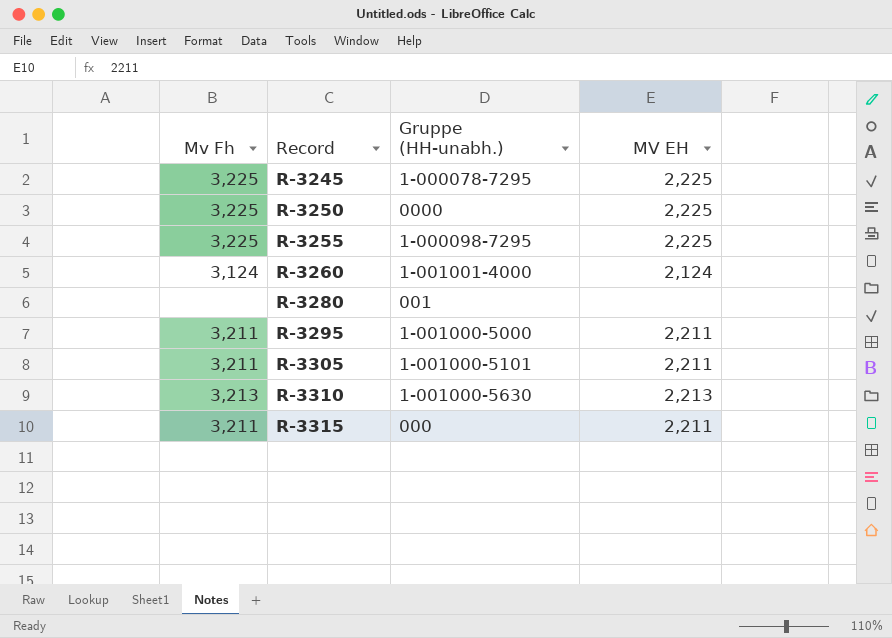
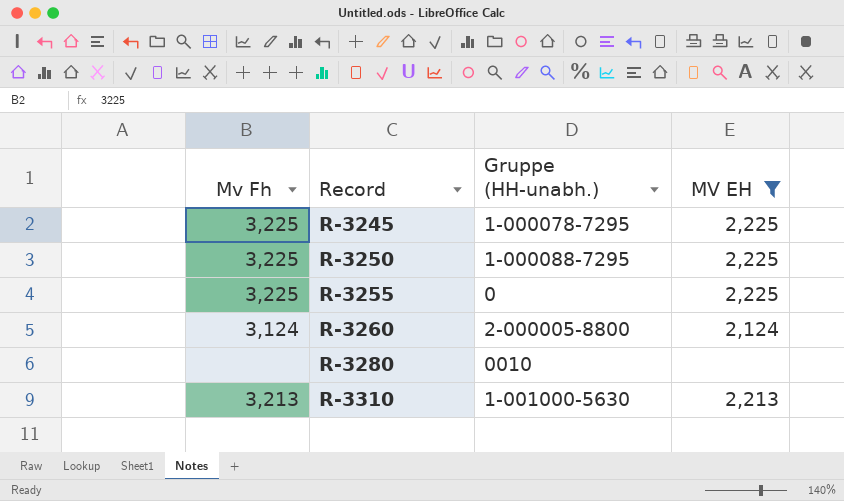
filter: none -> MV EH != 2,211
R-3250 | Gruppe (HH-unabh.): 0000 -> 1-000088-7295
R-3255 | Gruppe (HH-unabh.): 1-000098-7295 -> 0
R-3260 | Gruppe (HH-unabh.): 1-001001-4000 -> 2-000005-8800
R-3280 | Gruppe (HH-unabh.): 001 -> 0010

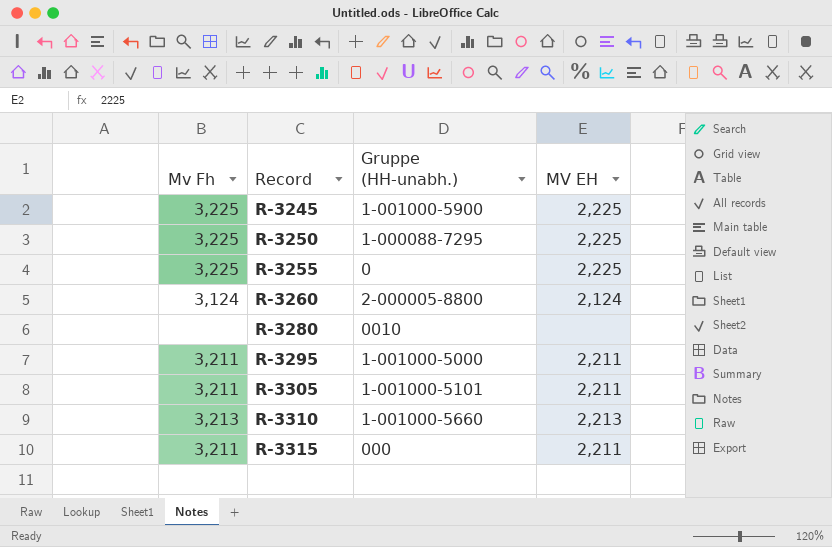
filter: MV EH != 2,211 -> none
R-3245 | Gruppe (HH-unabh.): 1-000078-7295 -> 1-001000-5900
R-3310 | Gruppe (HH-unabh.): 1-001000-5630 -> 1-001000-5660

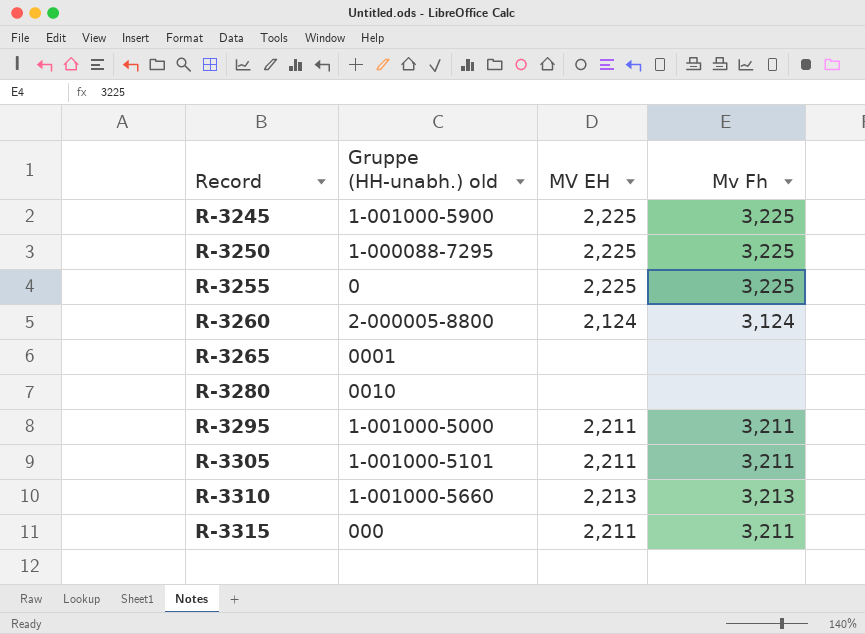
column name: Gruppe (HH-unabh.) -> Gruppe (HH-unabh.) old
column Mv Fh | position: 1 -> 4
row R-3265: none -> 0001 | none | none

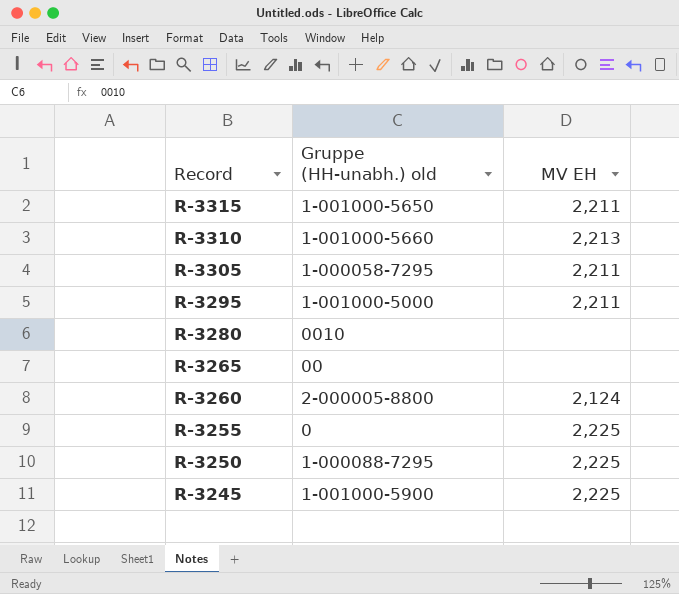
row order: Record ascending -> Record descending
column Mv Fh | position: 4 -> none
R-3315 | Gruppe (HH-unabh.) old: 000 -> 1-001000-5650
R-3305 | Gruppe (HH-unabh.) old: 1-001000-5101 -> 1-000058-7295
R-3265 | Gruppe (HH-unabh.) old: 0001 -> 00

